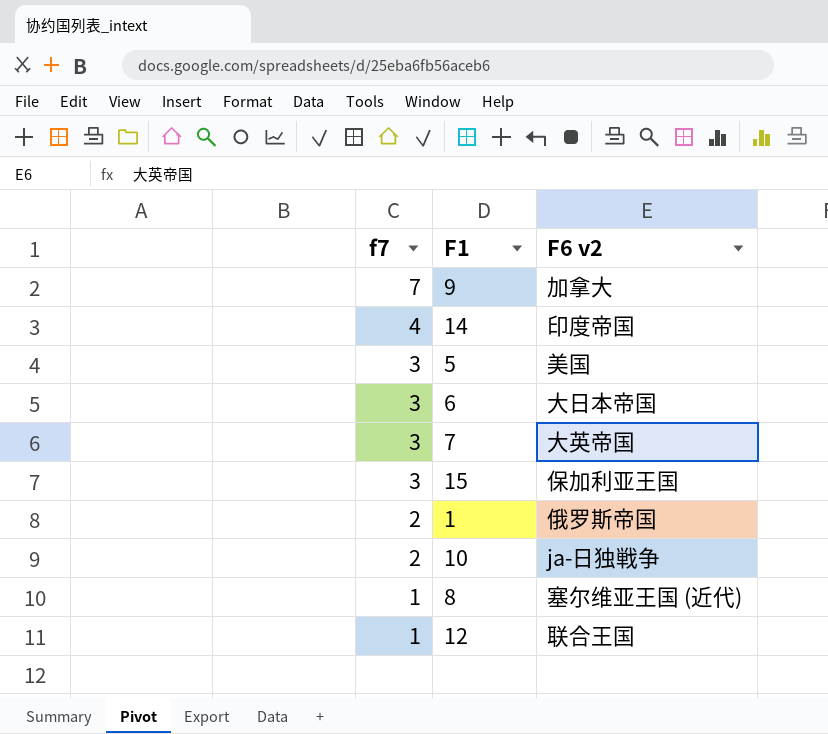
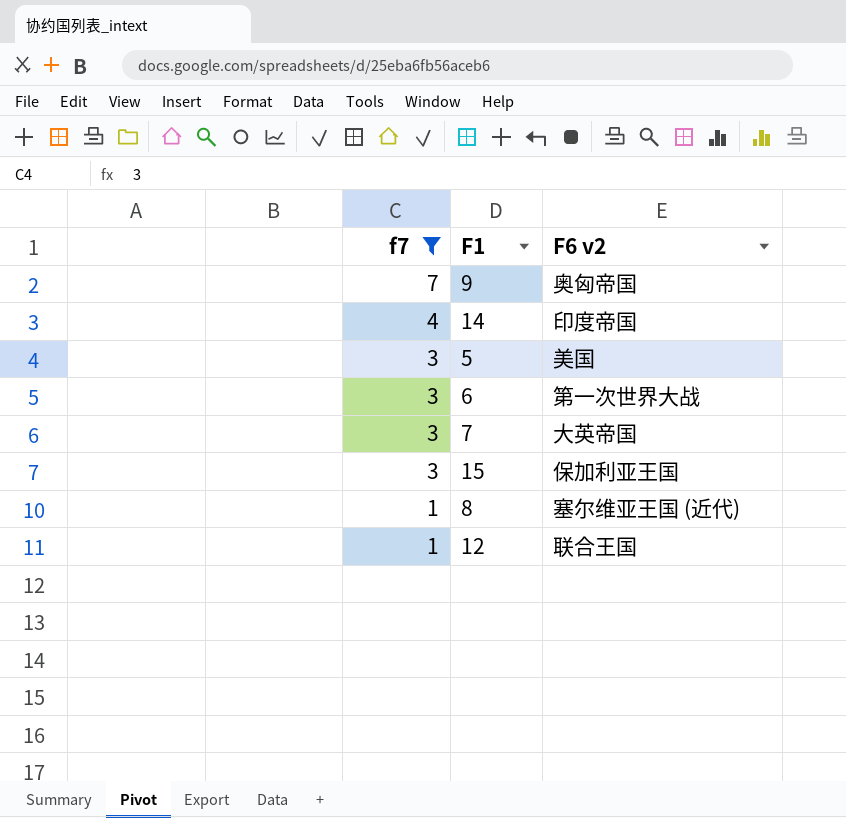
filter: none -> f7 != 2
9 | F6 v2: 加拿大 -> 奥匈帝国
6 | F6 v2: 大日本帝国 -> 第一次世界大战

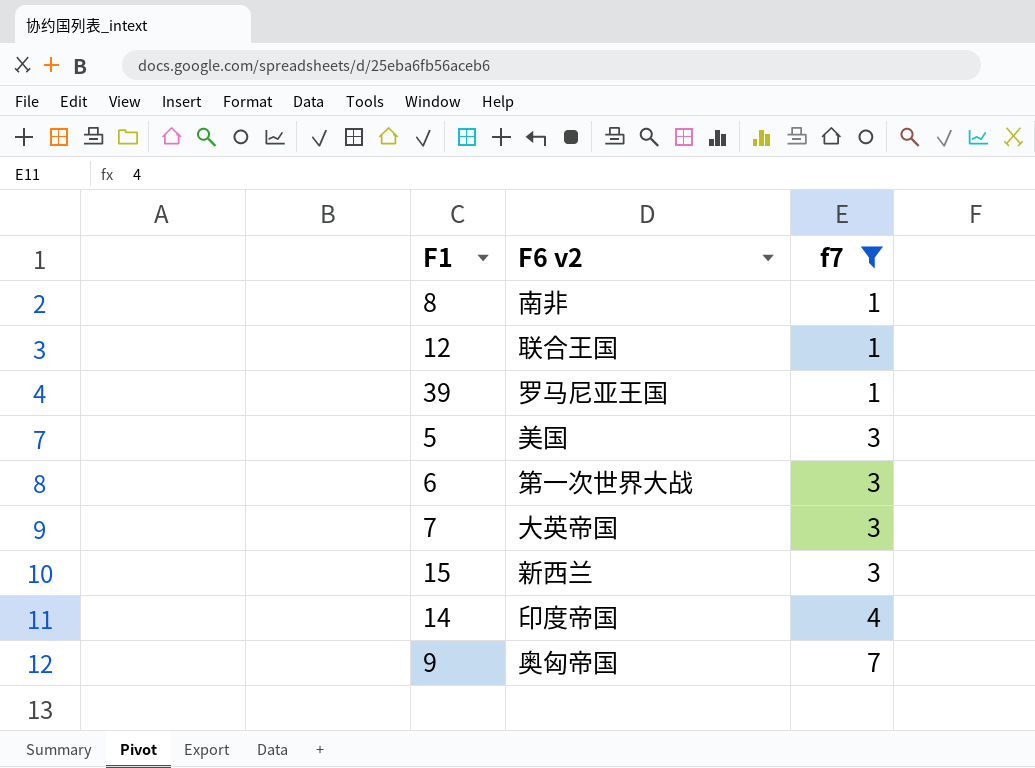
row order: f7 descending -> f7 ascending
column f7 | position: 1 -> 3
8 | F6 v2: 塞尔维亚王国 (近代) -> 南非
row 39: none -> 罗马尼亚王国 | 1
15 | F6 v2: 保加利亚王国 -> 新西兰

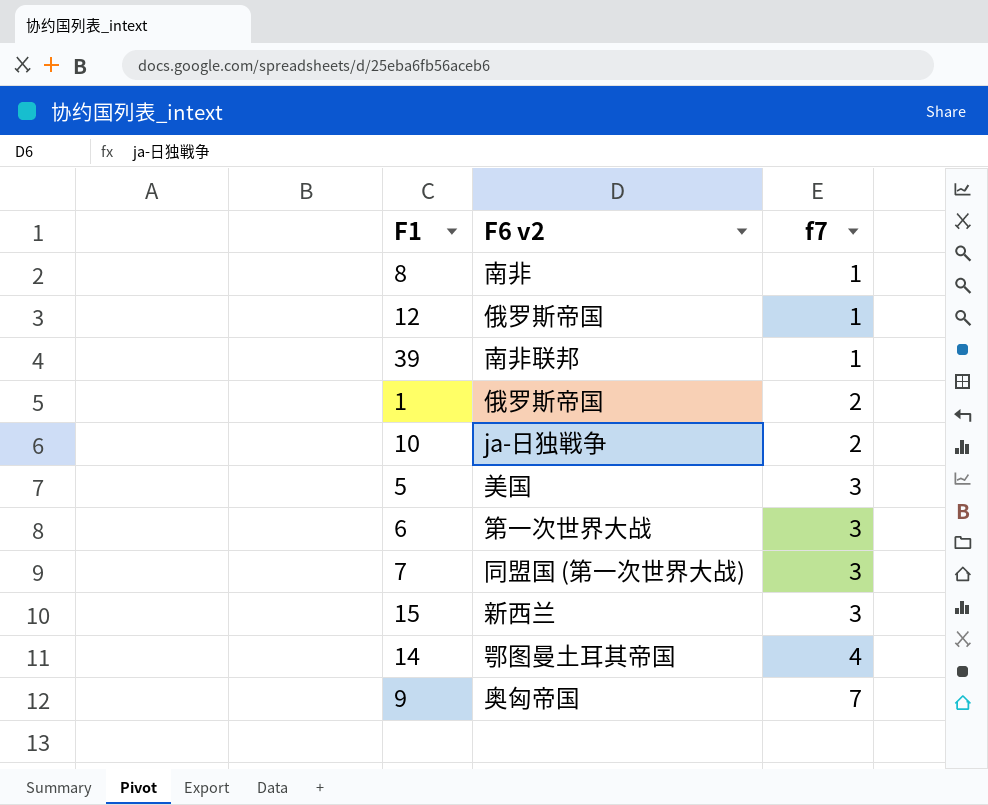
filter: f7 != 2 -> none
12 | F6 v2: 联合王国 -> 俄罗斯帝国
39 | F6 v2: 罗马尼亚王国 -> 南非联邦
7 | F6 v2: 大英帝国 -> 同盟国 (第一次世界大战)
14 | F6 v2: 印度帝国 -> 鄂图曼土耳其帝国

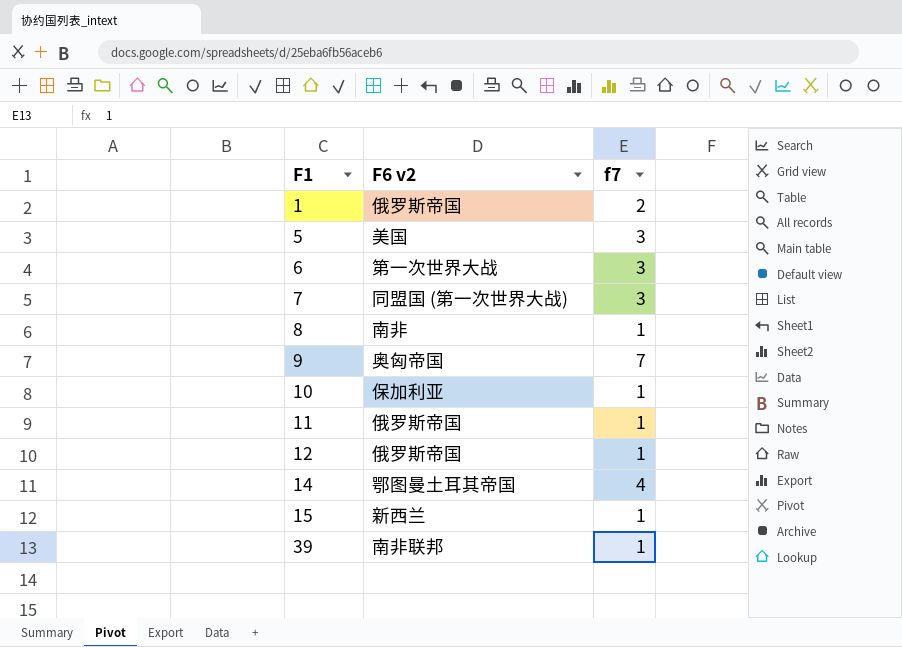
row order: f7 ascending -> F1 ascending
10 | F6 v2: ja-日独戦争 -> 保加利亚
10 | f7: 2 -> 1
row 11: none -> 俄罗斯帝国 | 1
15 | f7: 3 -> 1

